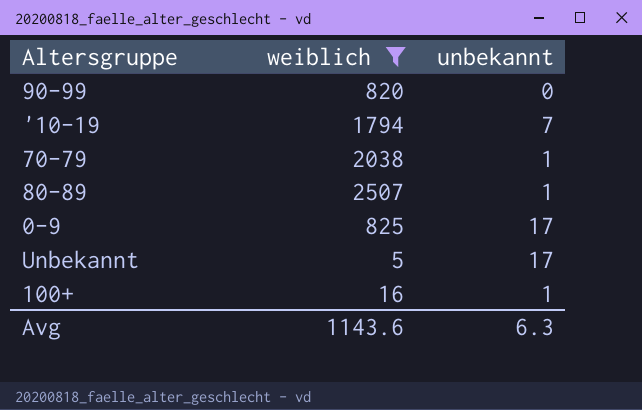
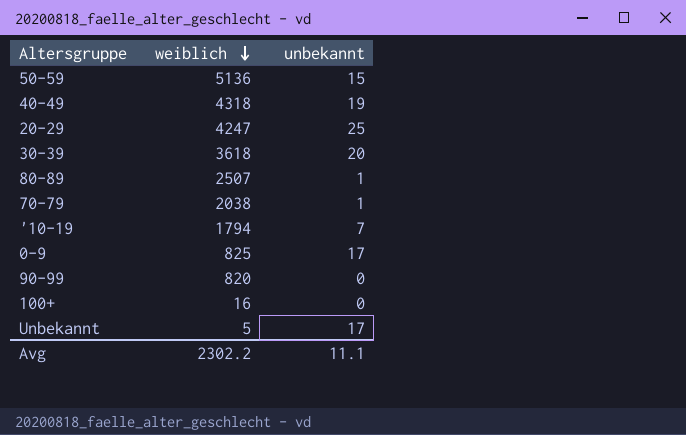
filter: weiblich <= 2507 -> none
row order: none -> weiblich descending
100+ | unbekannt: 1 -> 0
Avg | weiblich: 1143.6 -> 2302.2
Avg | unbekannt: 6.3 -> 11.1

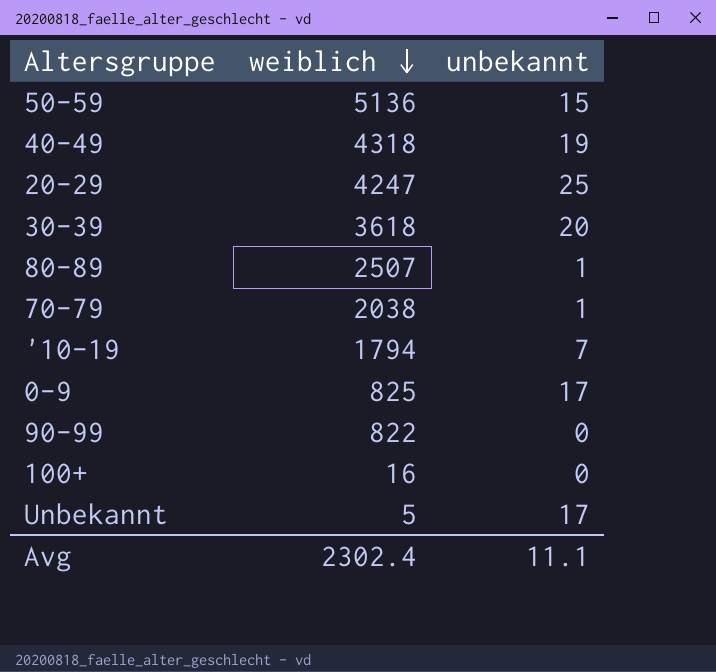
90-99 | weiblich: 820 -> 822
Avg | weiblich: 2302.2 -> 2302.4

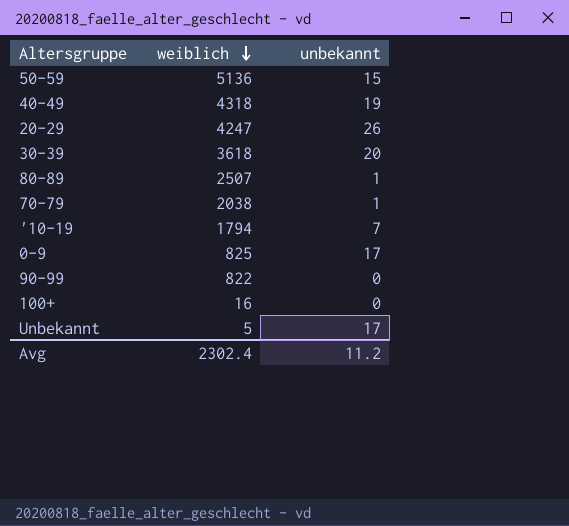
20-29 | unbekannt: 25 -> 26
Avg | unbekannt: 11.1 -> 11.2

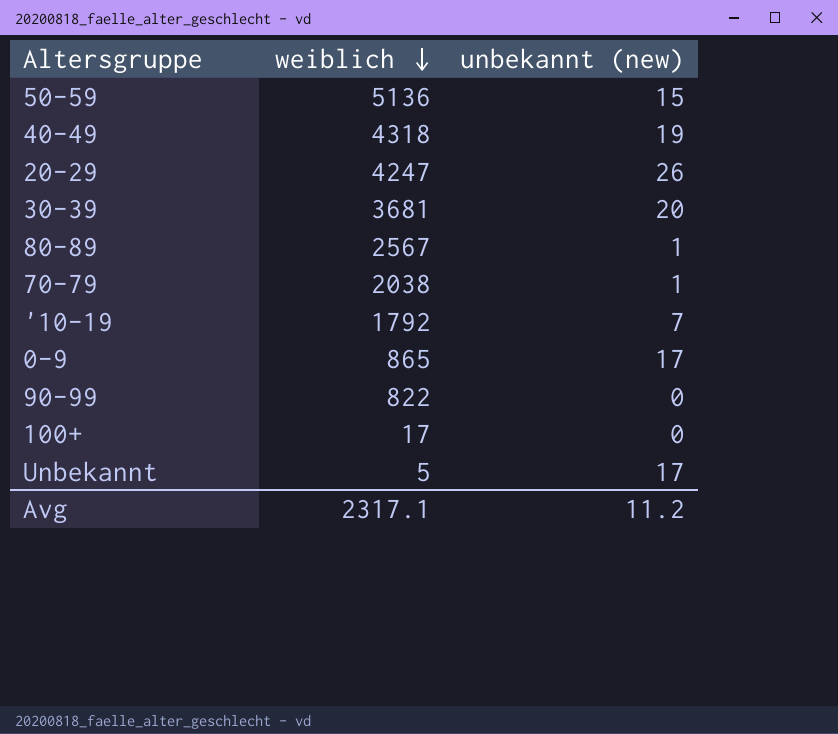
column name: unbekannt -> unbekannt (new)
30-39 | weiblich: 3618 -> 3681
80-89 | weiblich: 2507 -> 2567
'10-19 | weiblich: 1794 -> 1792
0-9 | weiblich: 825 -> 865
100+ | weiblich: 16 -> 17
Avg | weiblich: 2302.4 -> 2317.1

